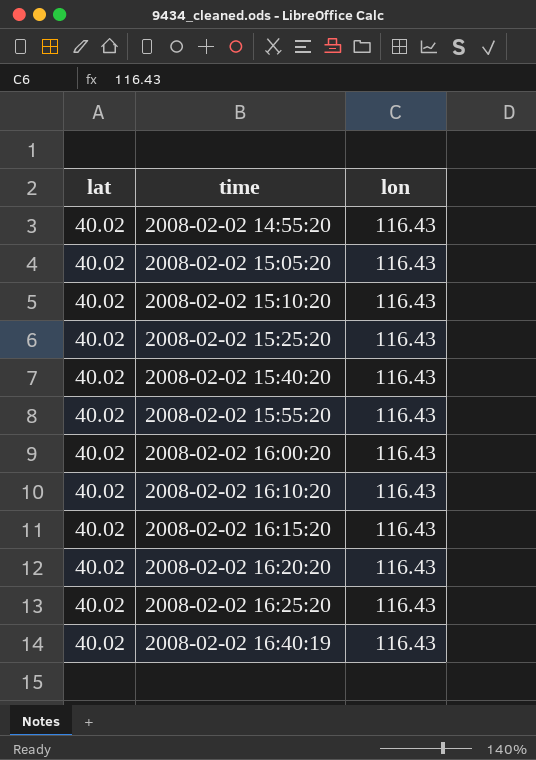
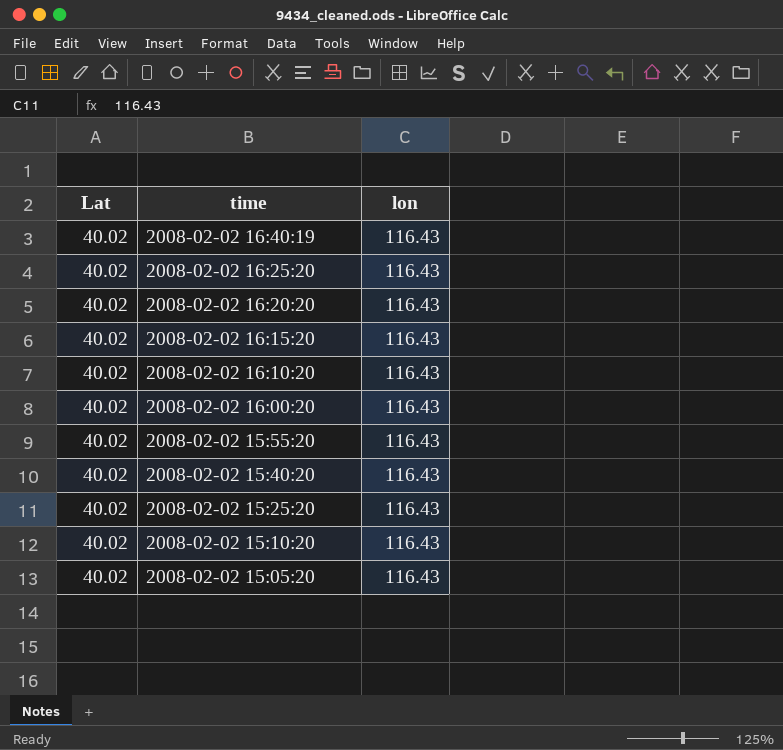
row order: time ascending -> time descending
column name: lat -> Lat
row 2008-02-02 14:55:20: 40.02 | 116.43 -> none

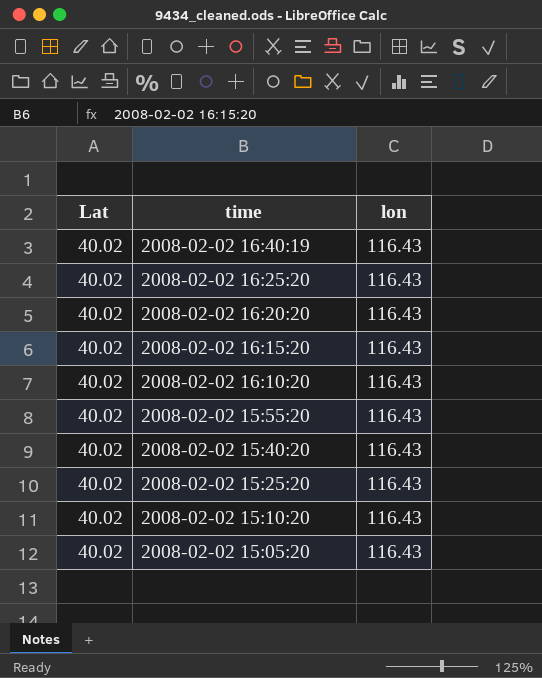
row 2008-02-02 16:00:20: 40.02 | 116.43 -> none

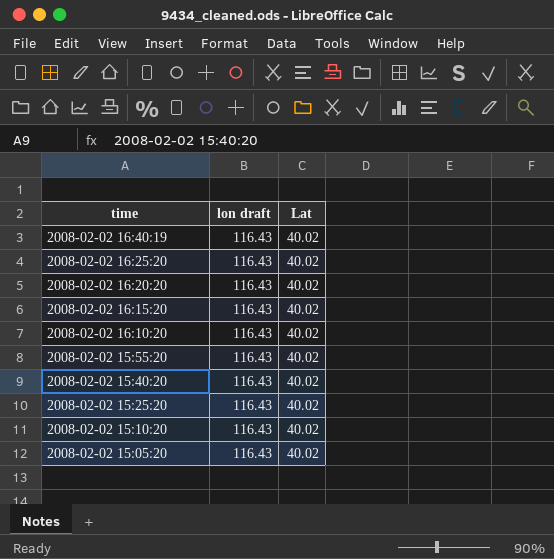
column name: lon -> lon draft
column Lat | position: 1 -> 3

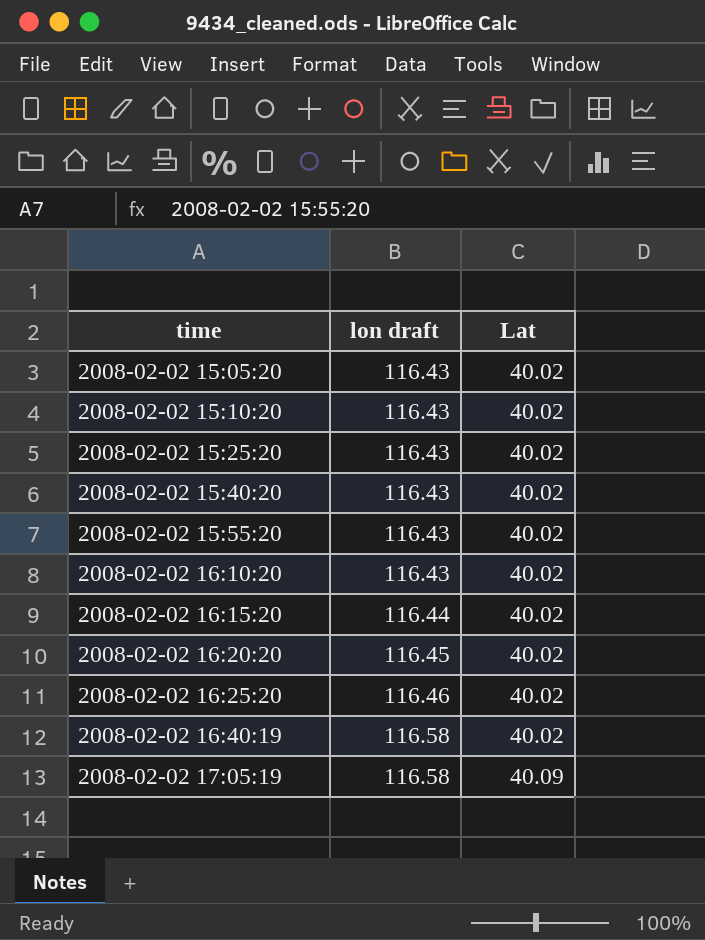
row order: time descending -> time ascending
2008-02-02 16:15:20 | lon draft: 116.43 -> 116.44
2008-02-02 16:20:20 | lon draft: 116.43 -> 116.45
2008-02-02 16:25:20 | lon draft: 116.43 -> 116.46
2008-02-02 16:40:19 | lon draft: 116.43 -> 116.58
row 2008-02-02 17:05:19: none -> 116.58 | 40.09

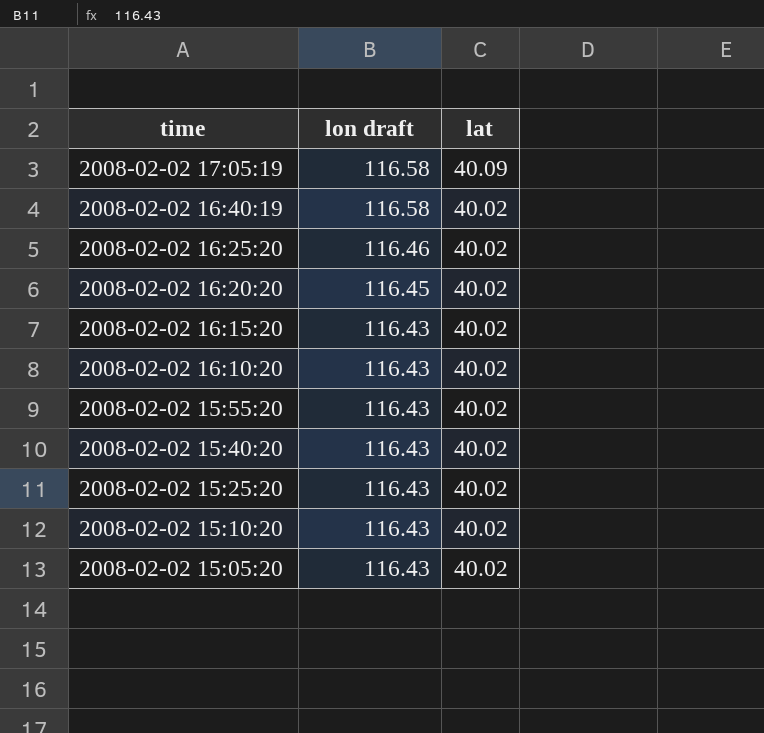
row order: time ascending -> time descending
column name: Lat -> lat
2008-02-02 16:15:20 | lon draft: 116.44 -> 116.43

